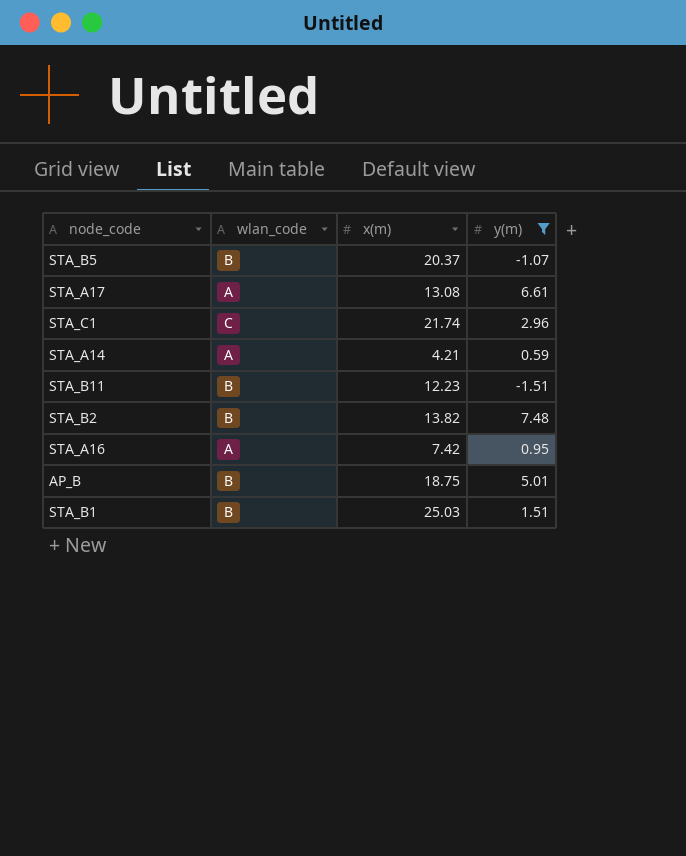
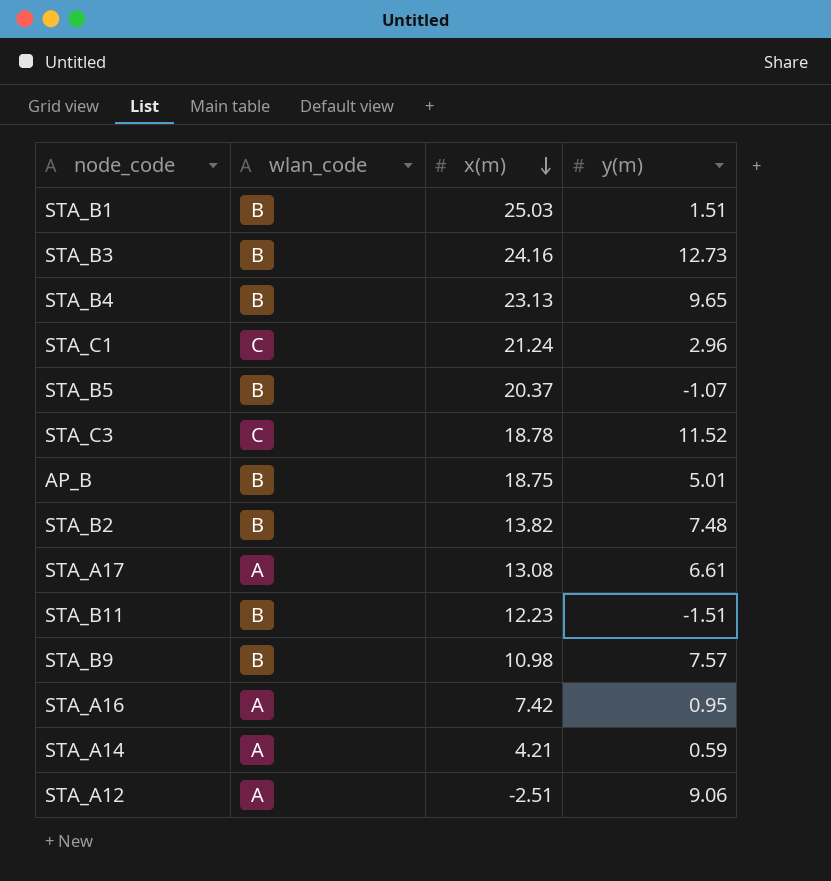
filter: y(m) <= 7.48 -> none
row order: none -> x(m) descending
STA_C1 | x(m): 21.74 -> 21.24

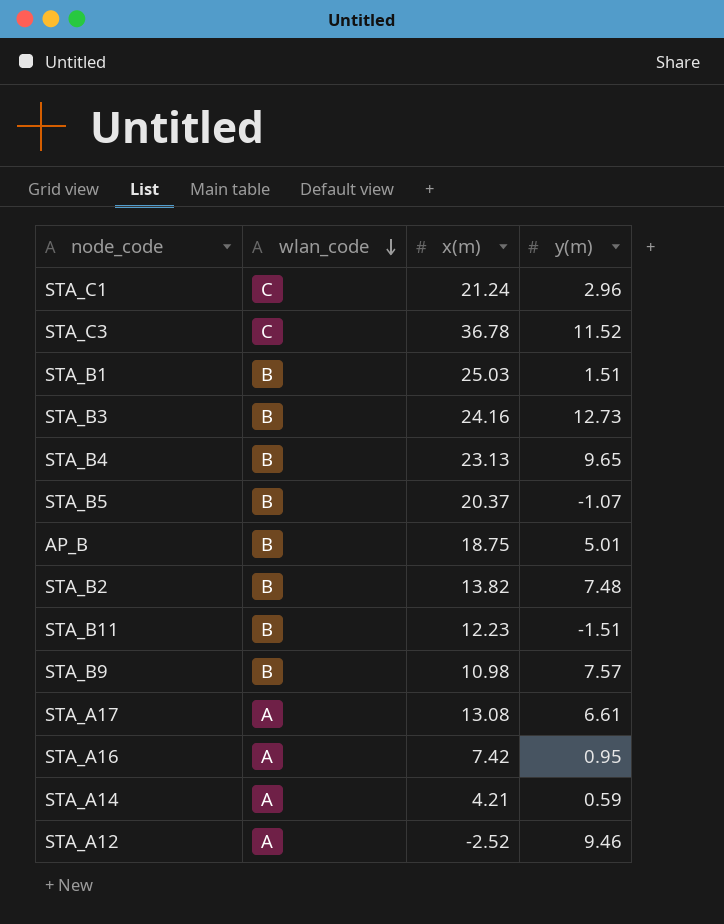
row order: x(m) descending -> wlan_code descending
STA_C3 | x(m): 18.78 -> 36.78
STA_A12 | x(m): -2.51 -> -2.52
STA_A12 | y(m): 9.06 -> 9.46

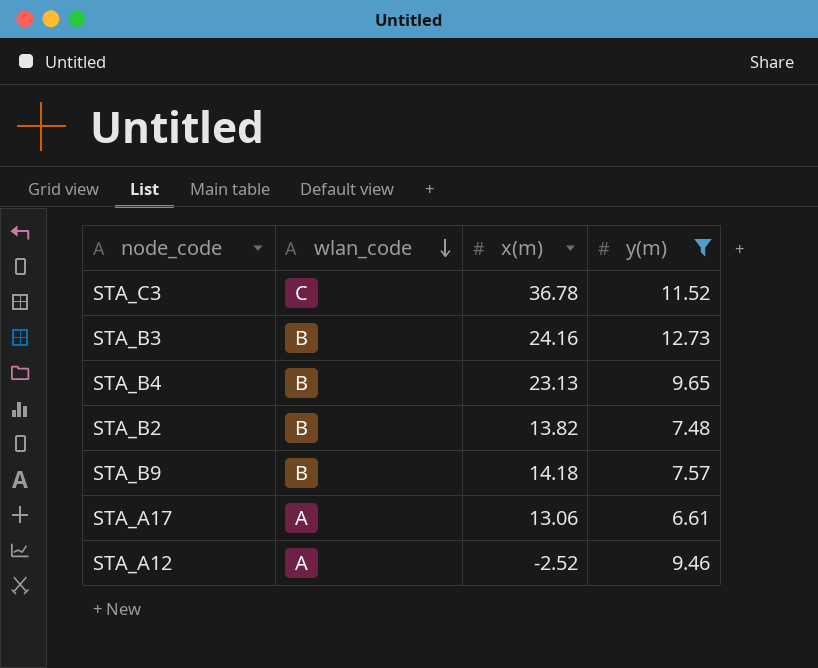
filter: none -> y(m) >= 6.61
STA_B9 | x(m): 10.98 -> 14.18
STA_A17 | x(m): 13.08 -> 13.06

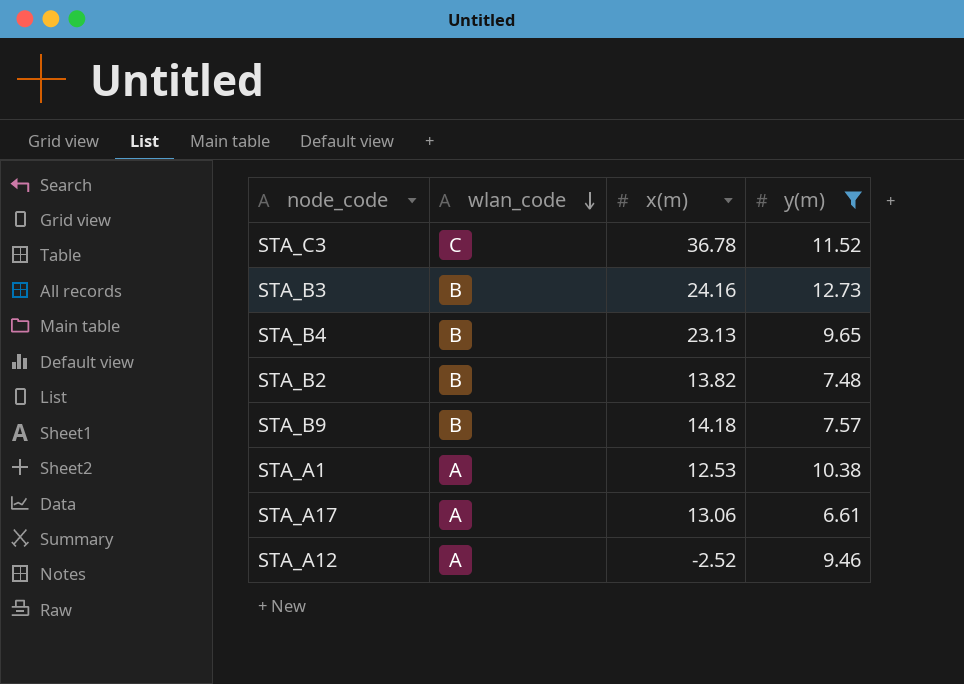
row STA_A1: none -> A | 12.53 | 10.38

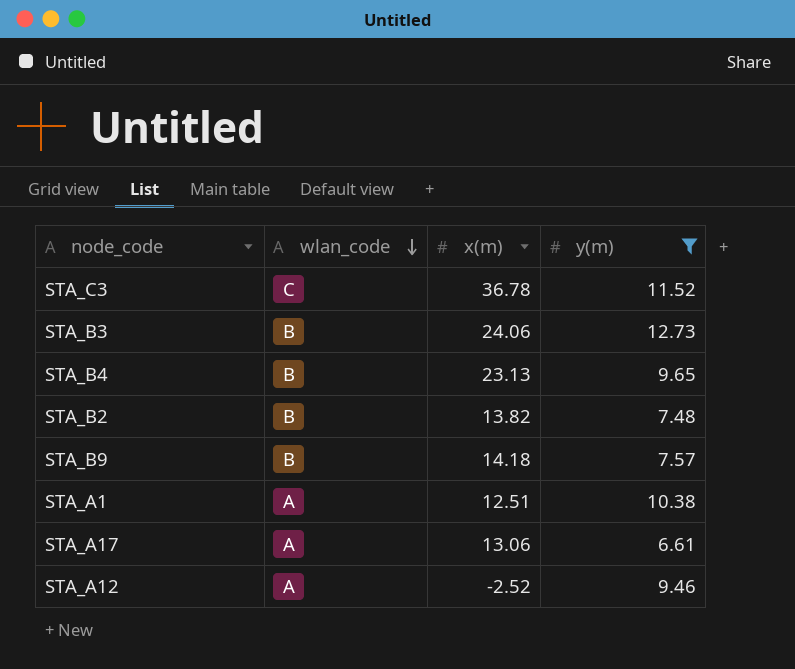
STA_B3 | x(m): 24.16 -> 24.06
STA_A1 | x(m): 12.53 -> 12.51

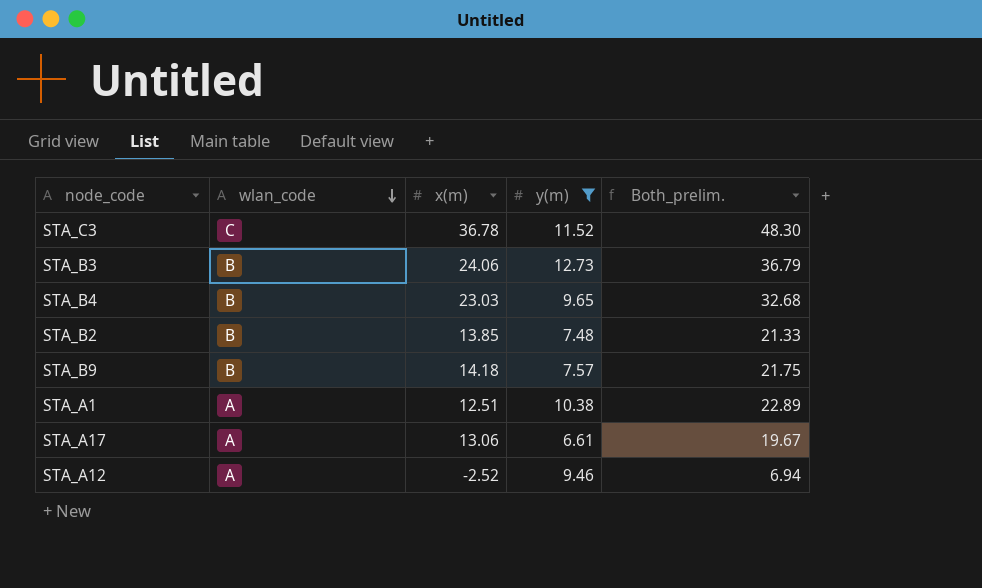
column Both_prelim. | formula: none -> [x(m)] + [y(m)]
STA_B4 | x(m): 23.13 -> 23.03
STA_B2 | x(m): 13.82 -> 13.85

